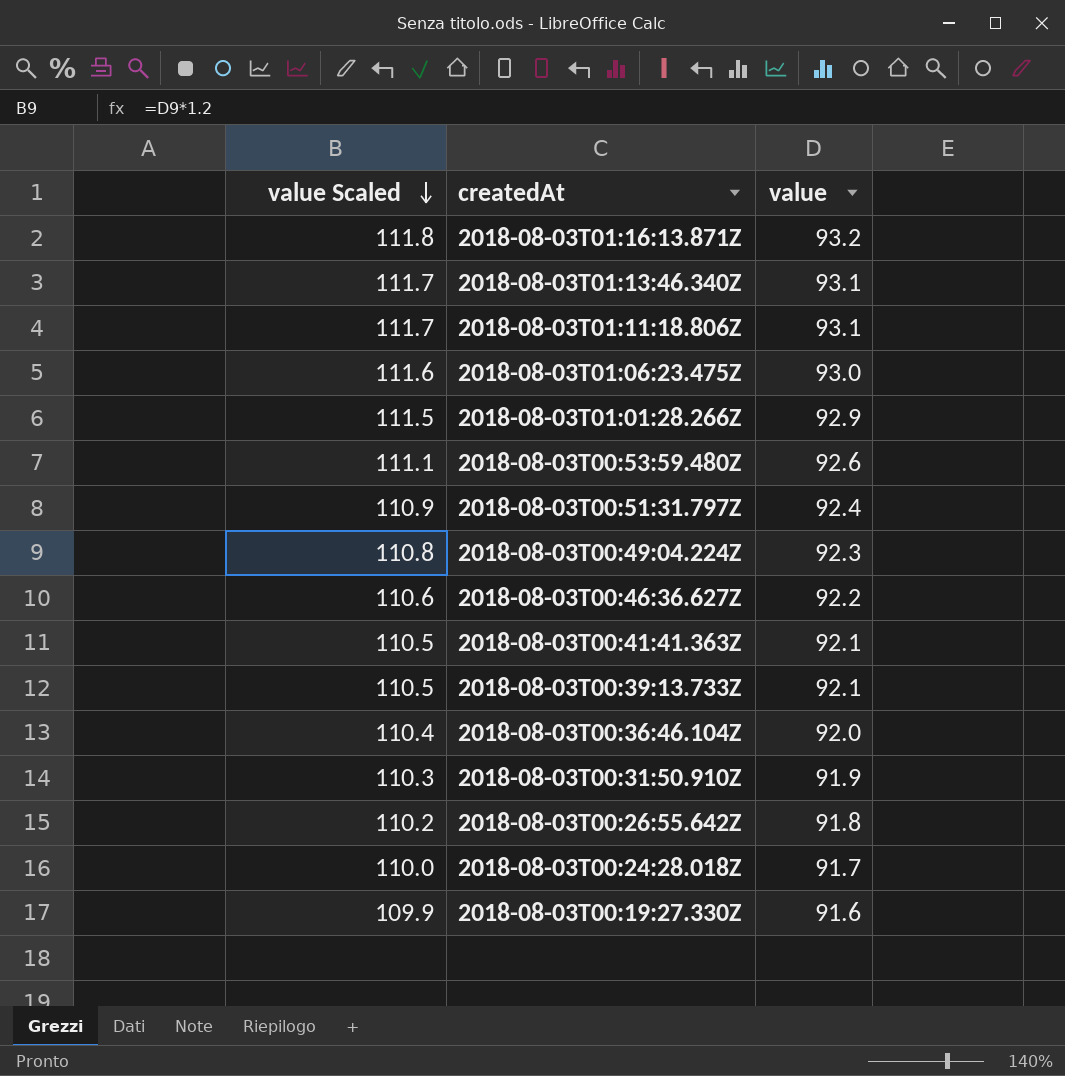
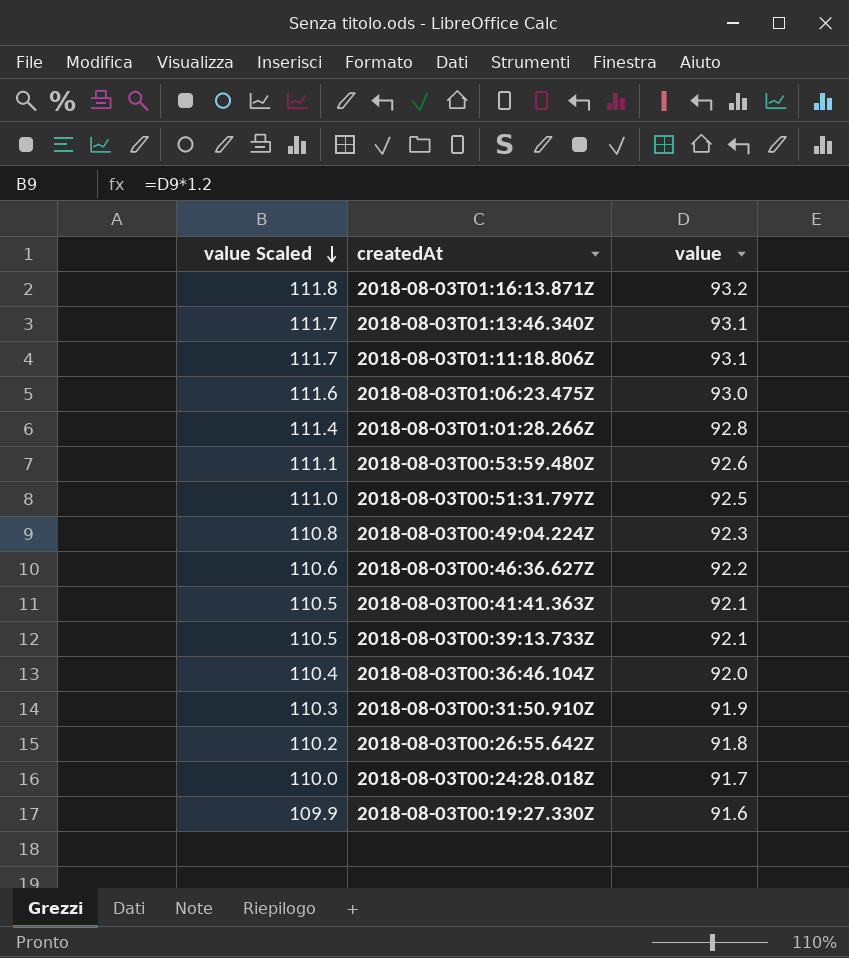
2018-08-03T01:01:28.266Z | value Scaled: 111.5 -> 111.4
2018-08-03T01:01:28.266Z | value: 92.9 -> 92.8
2018-08-03T00:51:31.797Z | value Scaled: 110.9 -> 111.0
2018-08-03T00:51:31.797Z | value: 92.4 -> 92.5

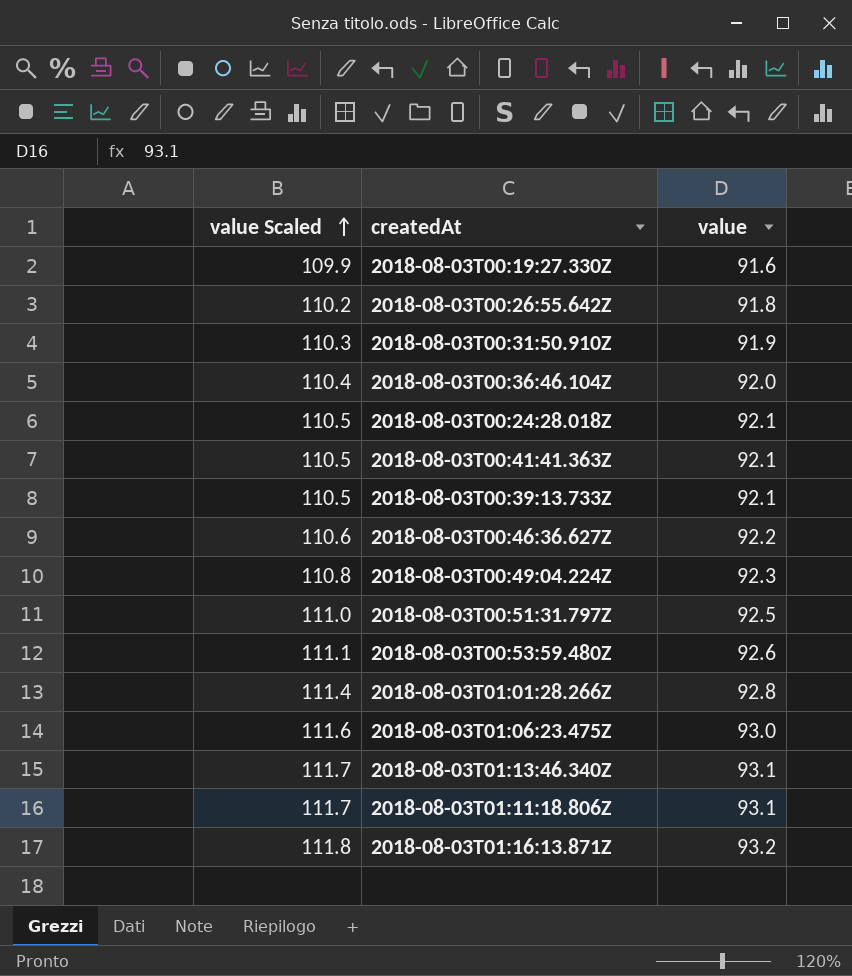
row order: value Scaled descending -> value Scaled ascending
2018-08-03T00:24:28.018Z | value Scaled: 110.0 -> 110.5
2018-08-03T00:24:28.018Z | value: 91.7 -> 92.1

